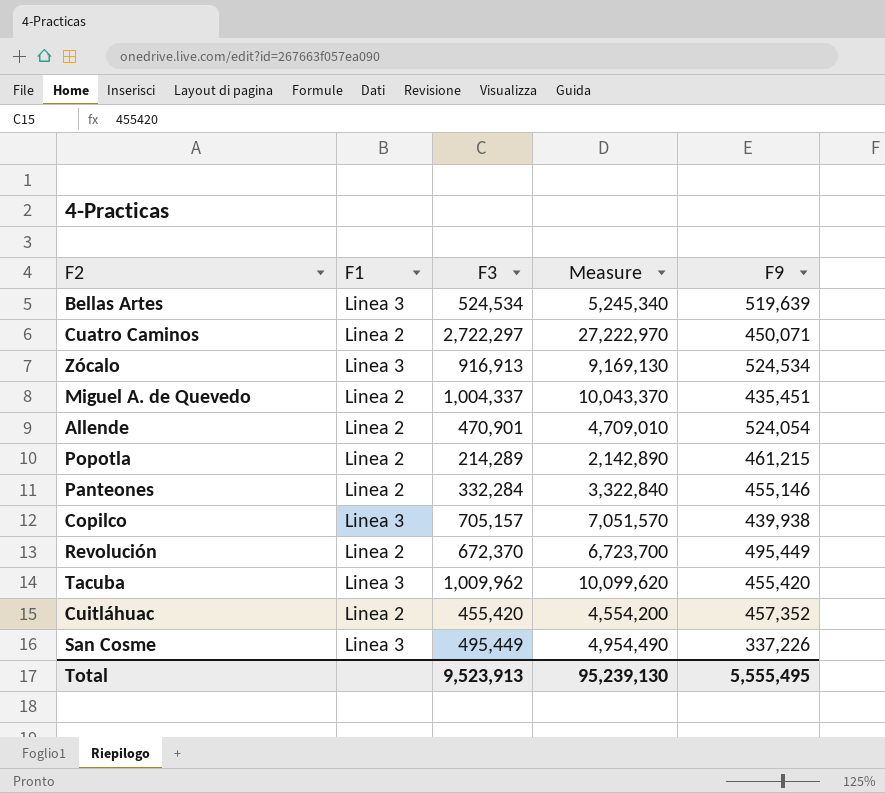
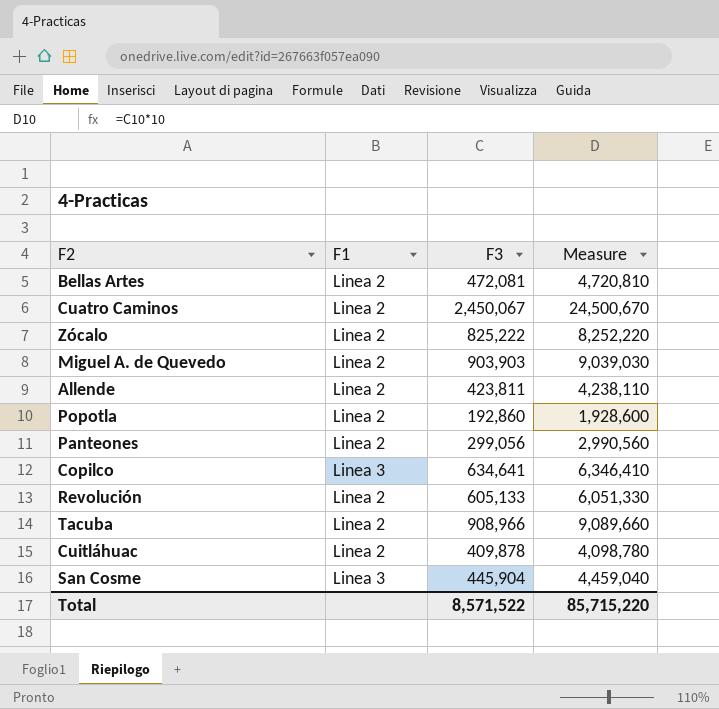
column F9 | position: 5 -> none
Bellas Artes | F1: Linea 3 -> Linea 2
Bellas Artes | F3: 524,534 -> 472,081
Bellas Artes | Measure: 5,245,340 -> 4,720,810
Cuatro Caminos | F3: 2,722,297 -> 2,450,067
Cuatro Caminos | Measure: 27,222,970 -> 24,500,670
Zócalo | F1: Linea 3 -> Linea 2
Zócalo | F3: 916,913 -> 825,222
Zócalo | Measure: 9,169,130 -> 8,252,220
Miguel A. de Quevedo | F3: 1,004,337 -> 903,903
Miguel A. de Quevedo | Measure: 10,043,370 -> 9,039,030
Allende | F3: 470,901 -> 423,811
Allende | Measure: 4,709,010 -> 4,238,110
Popotla | F3: 214,289 -> 192,860
Popotla | Measure: 2,142,890 -> 1,928,600
Panteones | F3: 332,284 -> 299,056
Panteones | Measure: 3,322,840 -> 2,990,560
Copilco | F3: 705,157 -> 634,641
Copilco | Measure: 7,051,570 -> 6,346,410
Revolución | F3: 672,370 -> 605,133
Revolución | Measure: 6,723,700 -> 6,051,330
Tacuba | F1: Linea 3 -> Linea 2
Tacuba | F3: 1,009,962 -> 908,966
Tacuba | Measure: 10,099,620 -> 9,089,660
Cuitláhuac | F3: 455,420 -> 409,878
Cuitláhuac | Measure: 4,554,200 -> 4,098,780
San Cosme | F3: 495,449 -> 445,904
San Cosme | Measure: 4,954,490 -> 4,459,040
Total | F3: 9,523,913 -> 8,571,522
Total | Measure: 95,239,130 -> 85,715,220

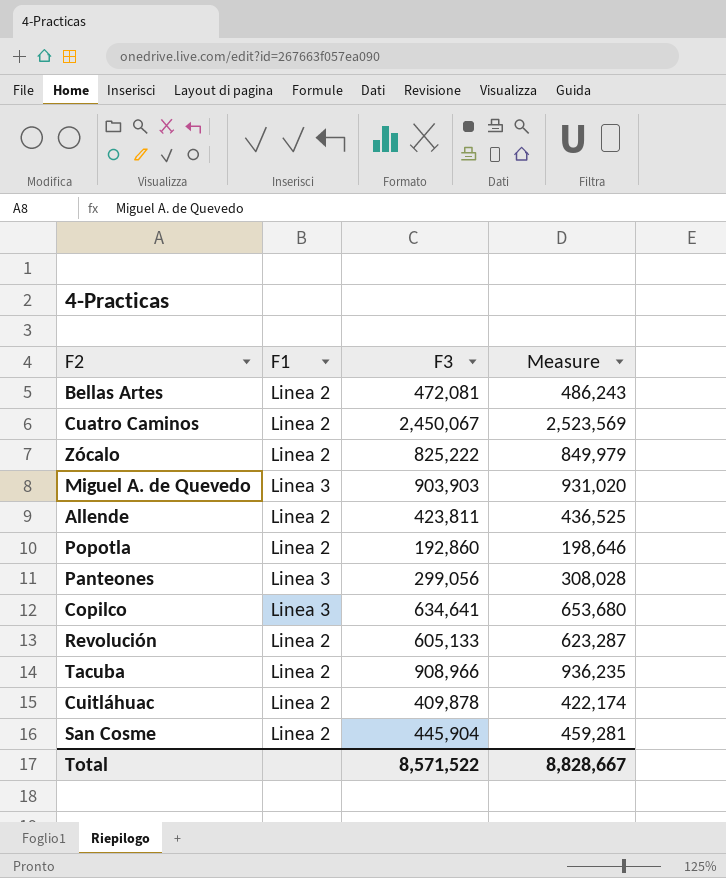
column Measure | formula: [F3] * 10 -> [F3] * 1.03
Miguel A. de Quevedo | F1: Linea 2 -> Linea 3
Panteones | F1: Linea 2 -> Linea 3
San Cosme | F1: Linea 3 -> Linea 2
Total | Measure: 85,715,220 -> 8,828,667

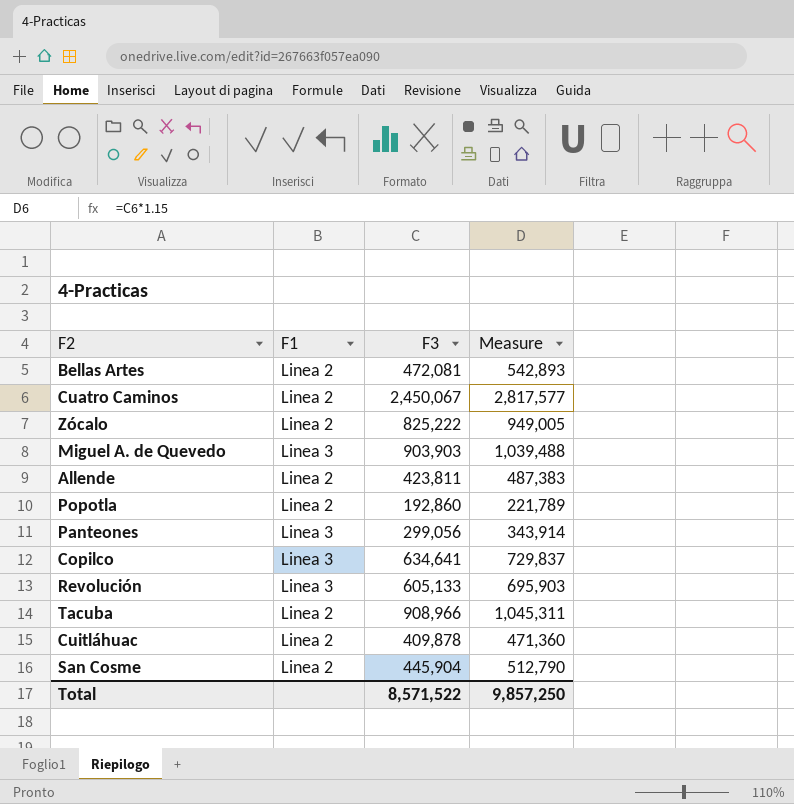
column Measure | formula: [F3] * 1.03 -> [F3] * 1.15
Revolución | F1: Linea 2 -> Linea 3
Total | Measure: 8,828,667 -> 9,857,250

